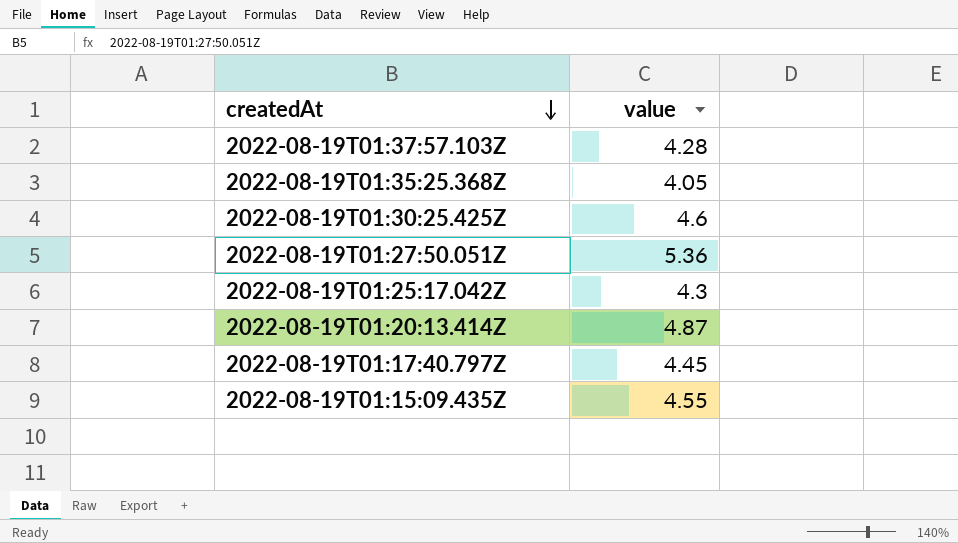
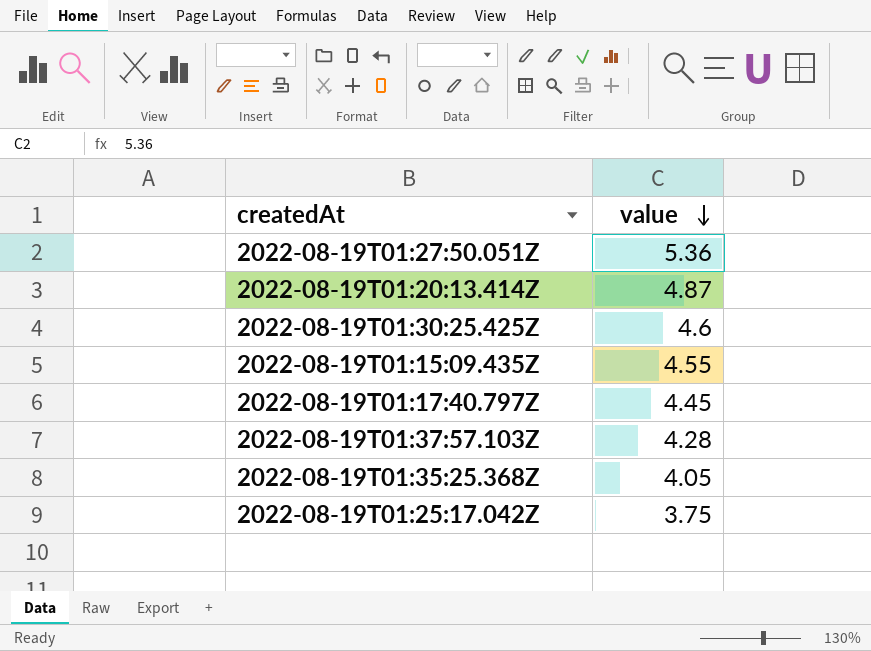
row order: createdAt descending -> value descending
2022-08-19T01:25:17.042Z | value: 4.3 -> 3.75

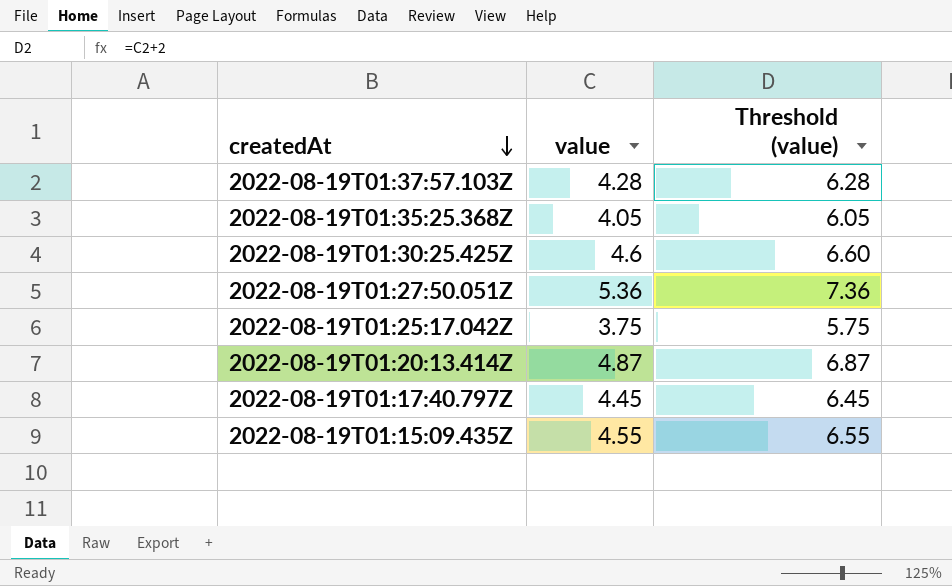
row order: value descending -> createdAt descending
column Threshold (value) | formula: none -> [value] + 2

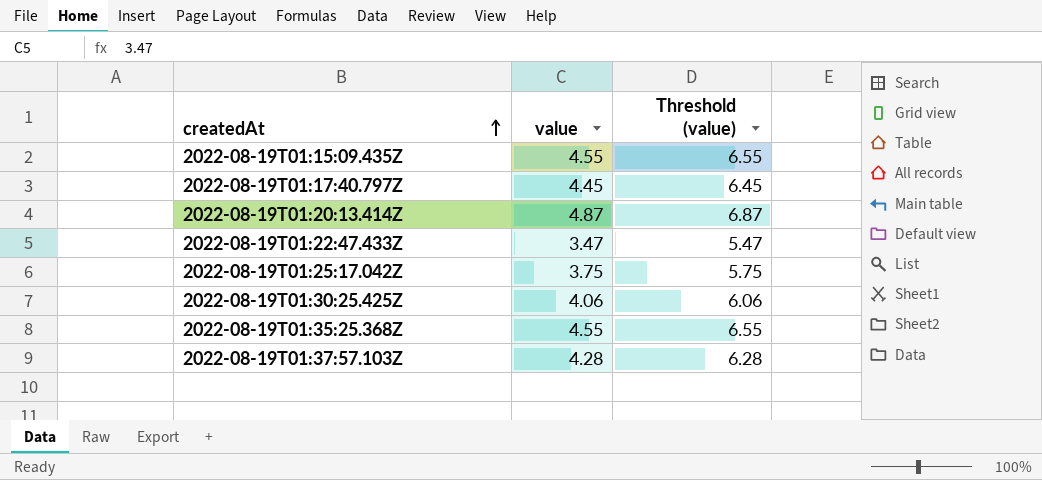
row order: createdAt descending -> createdAt ascending
row 2022-08-19T01:27:50.051Z: 5.36 | 7.36 -> none
row 2022-08-19T01:22:47.433Z: none -> 3.47 | 5.47
2022-08-19T01:30:25.425Z | value: 4.6 -> 4.06
2022-08-19T01:30:25.425Z | Threshold (value): 6.60 -> 6.06
2022-08-19T01:35:25.368Z | value: 4.05 -> 4.55
2022-08-19T01:35:25.368Z | Threshold (value): 6.05 -> 6.55

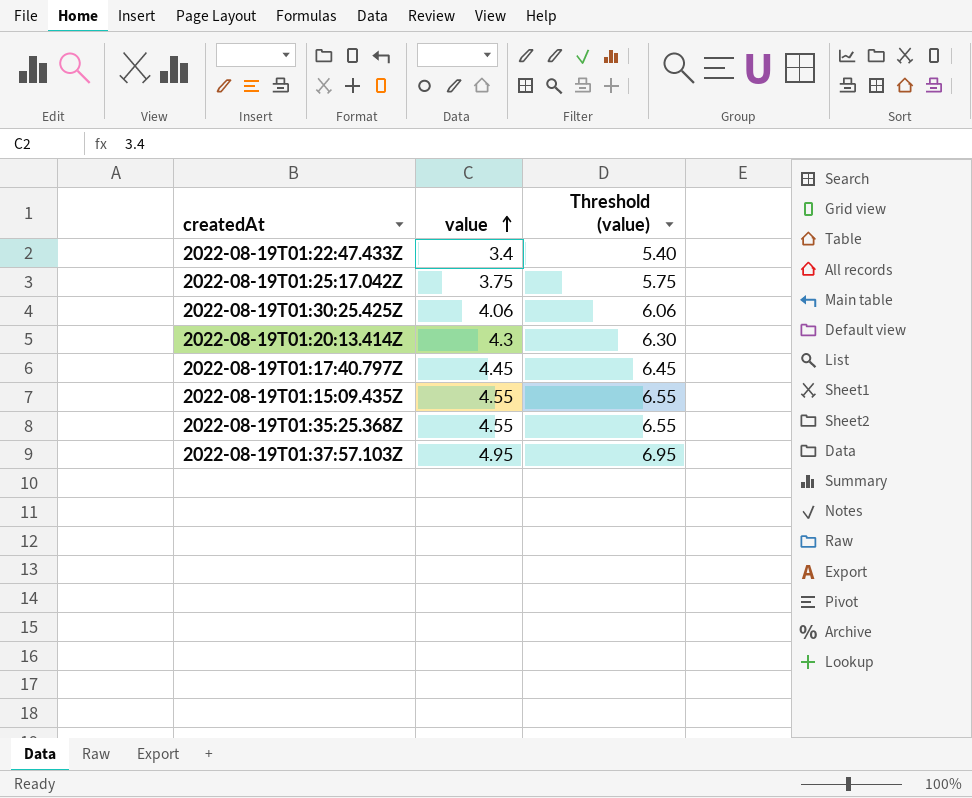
row order: createdAt ascending -> value ascending
2022-08-19T01:22:47.433Z | value: 3.47 -> 3.4
2022-08-19T01:22:47.433Z | Threshold (value): 5.47 -> 5.40
2022-08-19T01:20:13.414Z | value: 4.87 -> 4.3
2022-08-19T01:20:13.414Z | Threshold (value): 6.87 -> 6.30
2022-08-19T01:37:57.103Z | value: 4.28 -> 4.95
2022-08-19T01:37:57.103Z | Threshold (value): 6.28 -> 6.95

